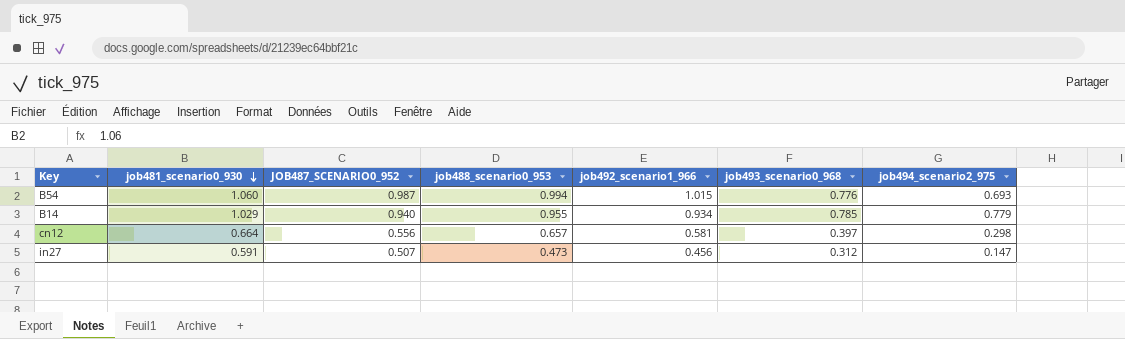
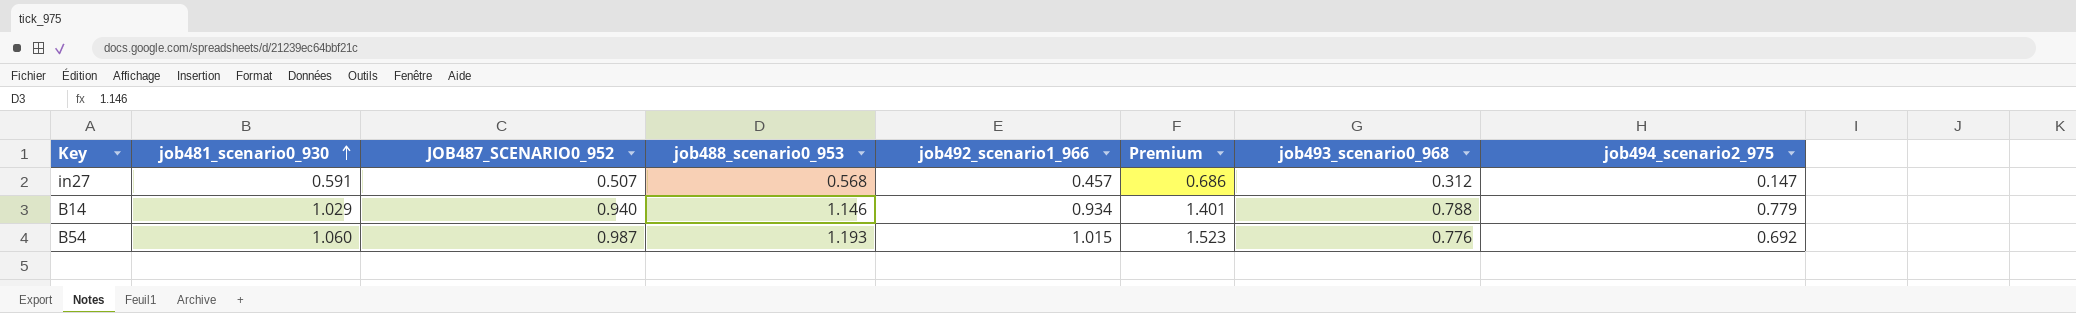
row order: job481_scenario0_930 descending -> job481_scenario0_930 ascending
column Premium | formula: none -> [job492_scenario1_966] * 1.5
row cn12: 0.664 | 0.556 | 0.657 | 0.581 | 0.397 | 0.298 -> none
in27 | job488_scenario0_953: 0.473 -> 0.568
in27 | job492_scenario1_966: 0.456 -> 0.457
B14 | job488_scenario0_953: 0.955 -> 1.146
B14 | job493_scenario0_968: 0.785 -> 0.788
B54 | job488_scenario0_953: 0.994 -> 1.193
B54 | job494_scenario2_975: 0.693 -> 0.692

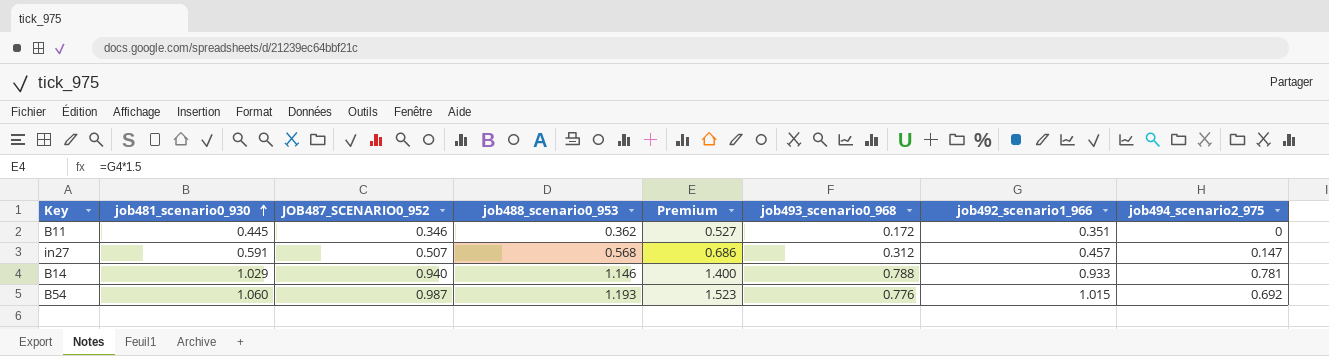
column job492_scenario1_966 | position: 5 -> 7
row B11: none -> 0.445 | 0.346 | 0.362 | 0.527 | 0.172 | 0.351 | 0
B14 | Premium: 1.401 -> 1.400
B14 | job492_scenario1_966: 0.934 -> 0.933
B14 | job494_scenario2_975: 0.779 -> 0.781

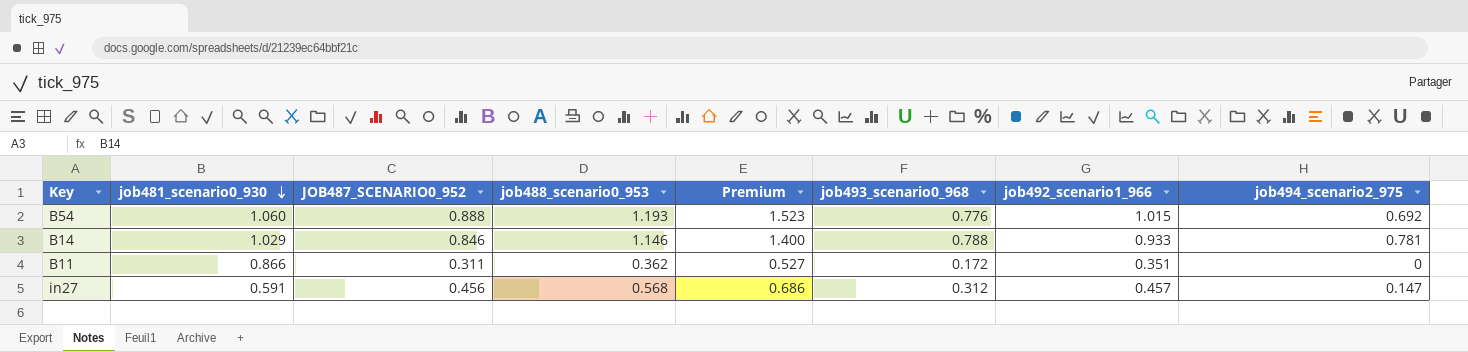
row order: job481_scenario0_930 ascending -> job481_scenario0_930 descending
B54 | JOB487_SCENARIO0_952: 0.987 -> 0.888
B14 | JOB487_SCENARIO0_952: 0.940 -> 0.846
B11 | job481_scenario0_930: 0.445 -> 0.866
B11 | JOB487_SCENARIO0_952: 0.346 -> 0.311
in27 | JOB487_SCENARIO0_952: 0.507 -> 0.456

